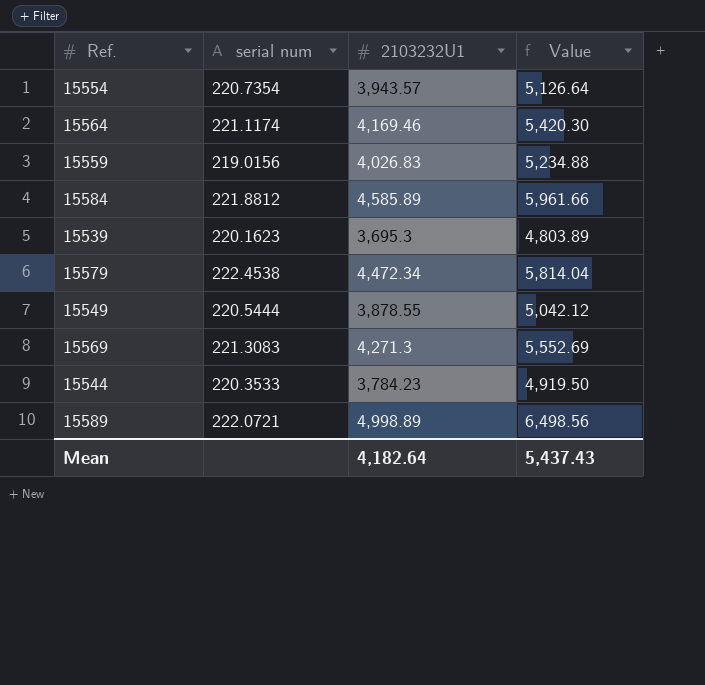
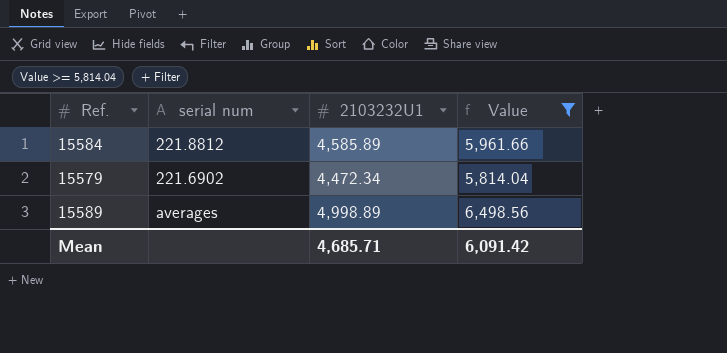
filter: none -> Value >= 5,814.04
15579 | serial num: 222.4538 -> 221.6902
15589 | serial num: 222.0721 -> averages
Mean | 2103232U1: 4,182.64 -> 4,685.71
Mean | Value: 5,437.43 -> 6,091.42

